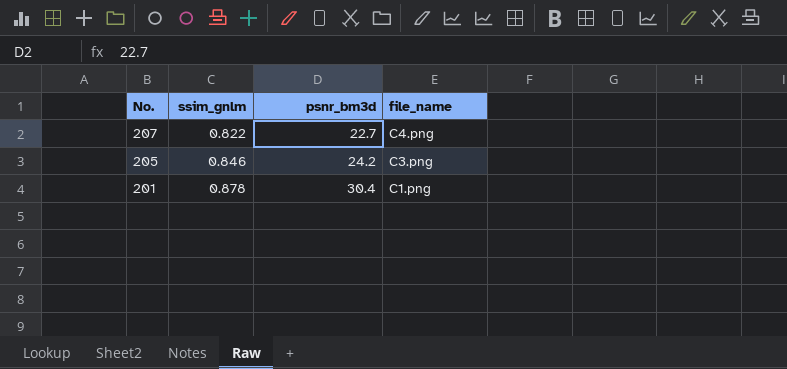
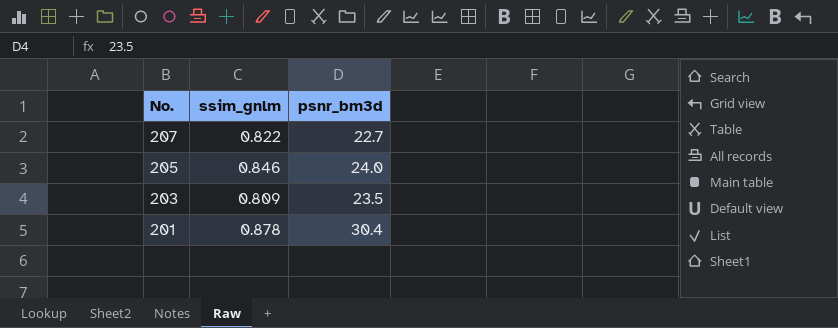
column file_name | position: 4 -> none
205 | psnr_bm3d: 24.2 -> 24.0
row 203: none -> 0.809 | 23.5

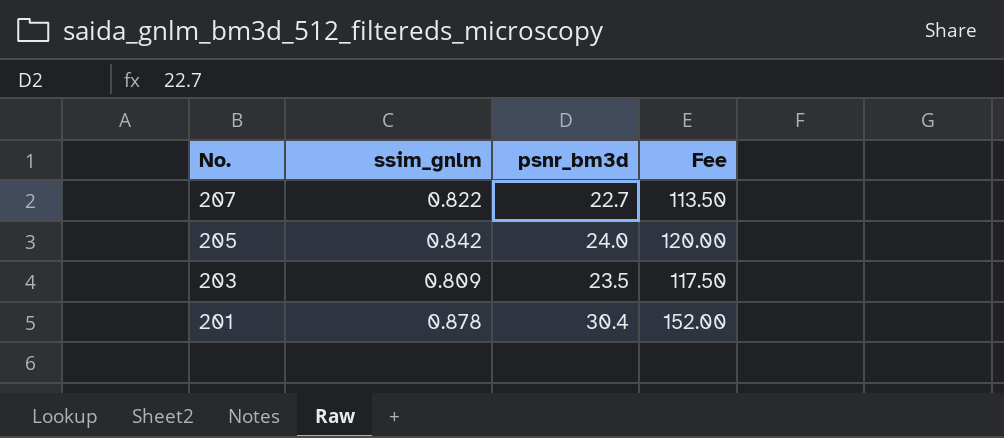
column Fee | formula: none -> [psnr_bm3d] * 5
205 | ssim_gnlm: 0.846 -> 0.842

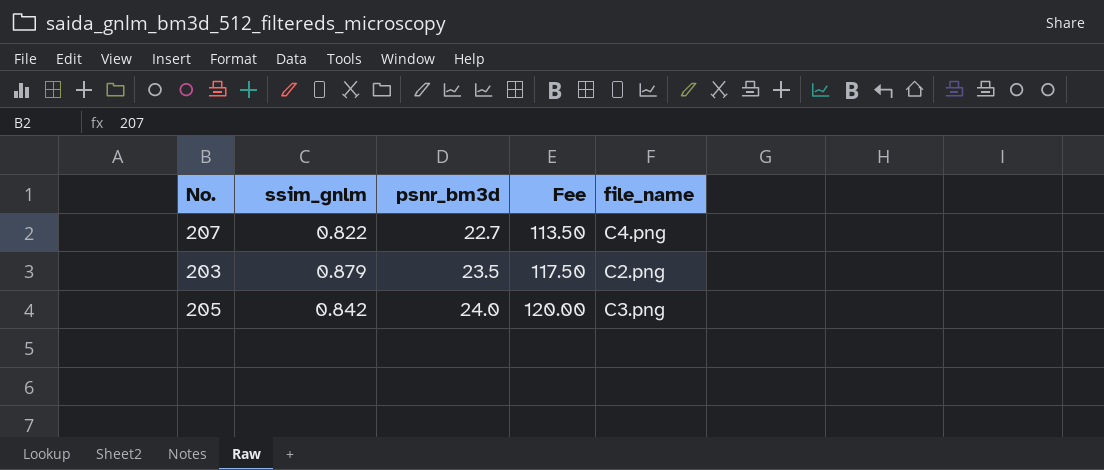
row order: No. descending -> psnr_bm3d ascending
column file_name | position: none -> 5
row 201: 0.878 | 30.4 | 152.00 -> none
203 | ssim_gnlm: 0.809 -> 0.879

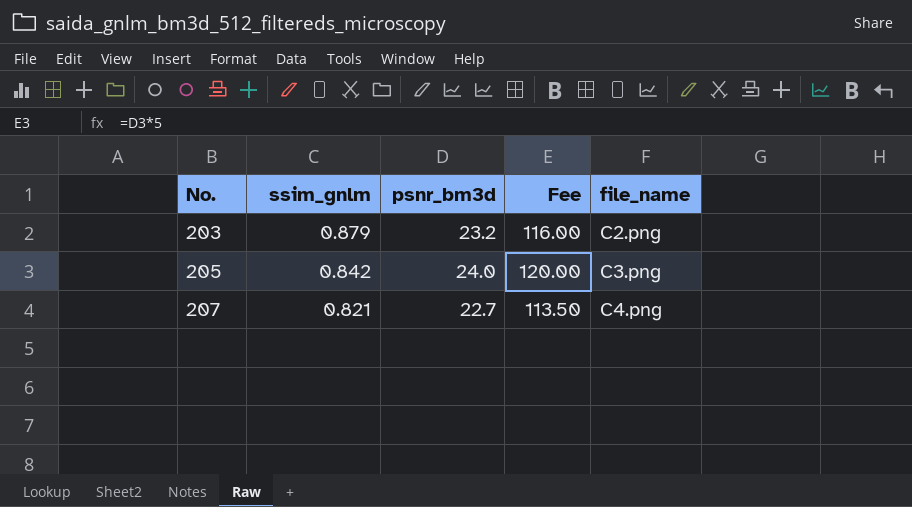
row order: psnr_bm3d ascending -> No. ascending
203 | psnr_bm3d: 23.5 -> 23.2
203 | Fee: 117.50 -> 116.00
207 | ssim_gnlm: 0.822 -> 0.821

